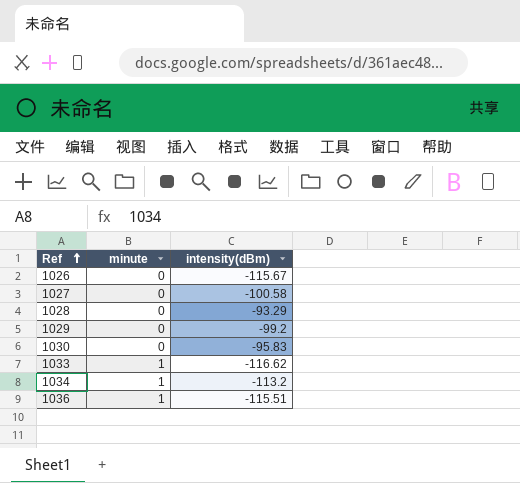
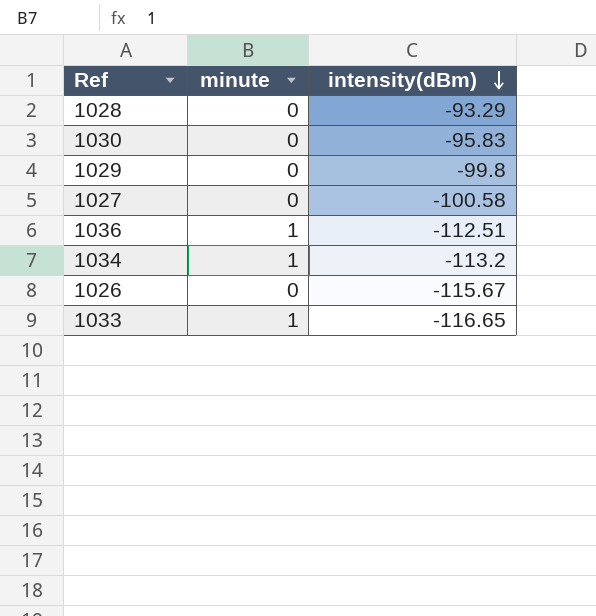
row order: Ref ascending -> intensity(dBm) descending
1029 | intensity(dBm): -99.2 -> -99.8
1036 | intensity(dBm): -115.51 -> -112.51
1033 | intensity(dBm): -116.62 -> -116.65

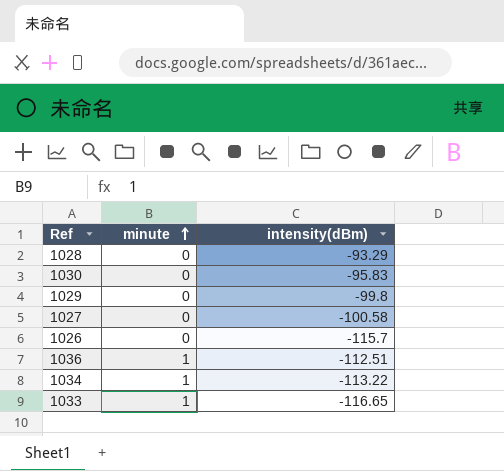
row order: intensity(dBm) descending -> minute ascending
1026 | intensity(dBm): -115.67 -> -115.7
1034 | intensity(dBm): -113.2 -> -113.22

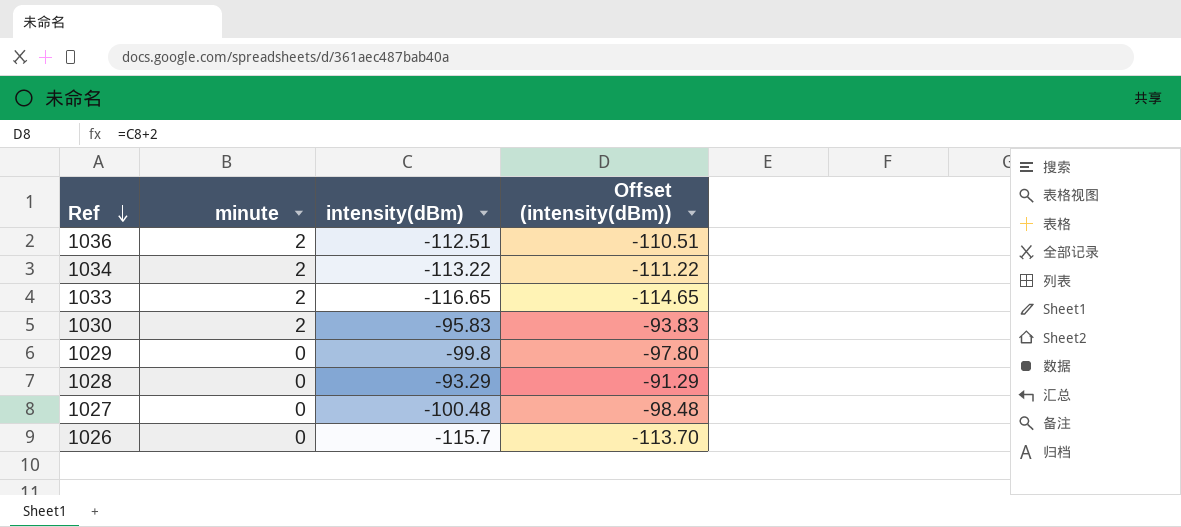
row order: minute ascending -> Ref descending
column Offset (intensity(dBm)) | formula: none -> [intensity(dBm)] + 2
1036 | minute: 1 -> 2
1034 | minute: 1 -> 2
1033 | minute: 1 -> 2
1030 | minute: 0 -> 2
1027 | intensity(dBm): -100.58 -> -100.48

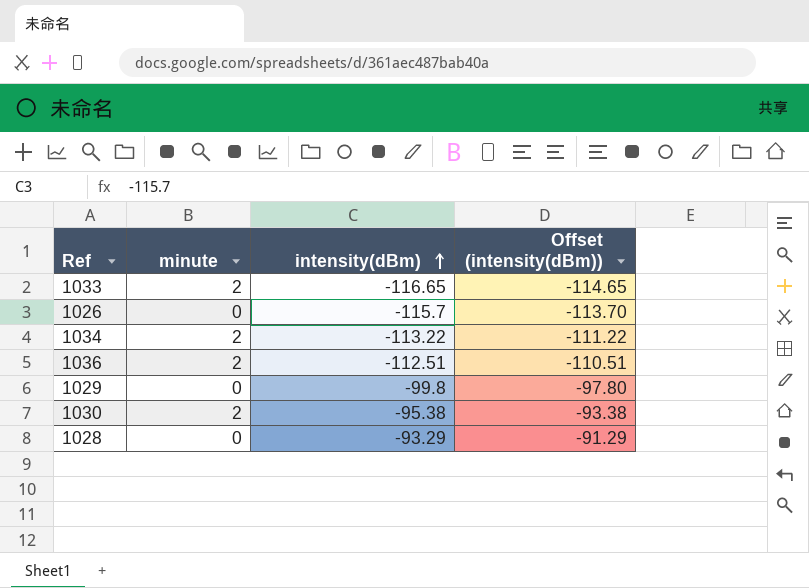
row order: Ref descending -> intensity(dBm) ascending
row 1027: 0 | -100.48 | -98.48 -> none
1030 | intensity(dBm): -95.83 -> -95.38
1030 | Offset (intensity(dBm)): -93.83 -> -93.38

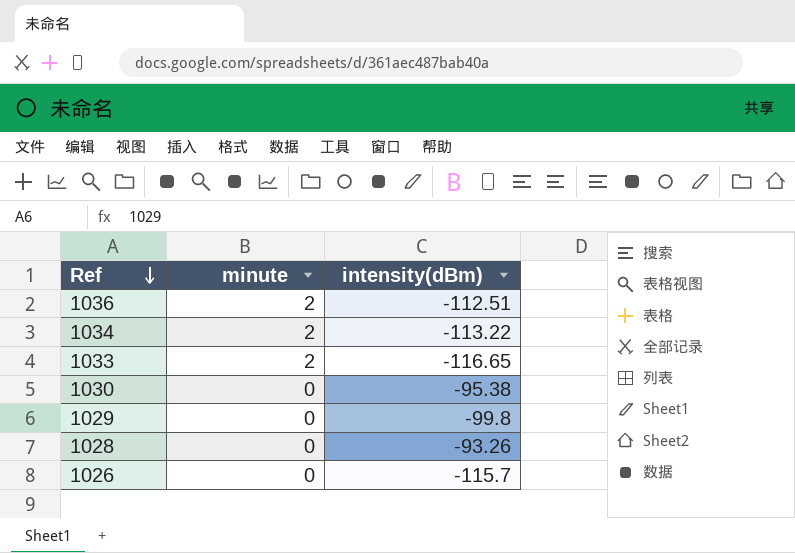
row order: intensity(dBm) ascending -> Ref descending
column Offset (intensity(dBm)) | formula: [intensity(dBm)] + 2 -> none
1030 | minute: 2 -> 0
1028 | intensity(dBm): -93.29 -> -93.26

